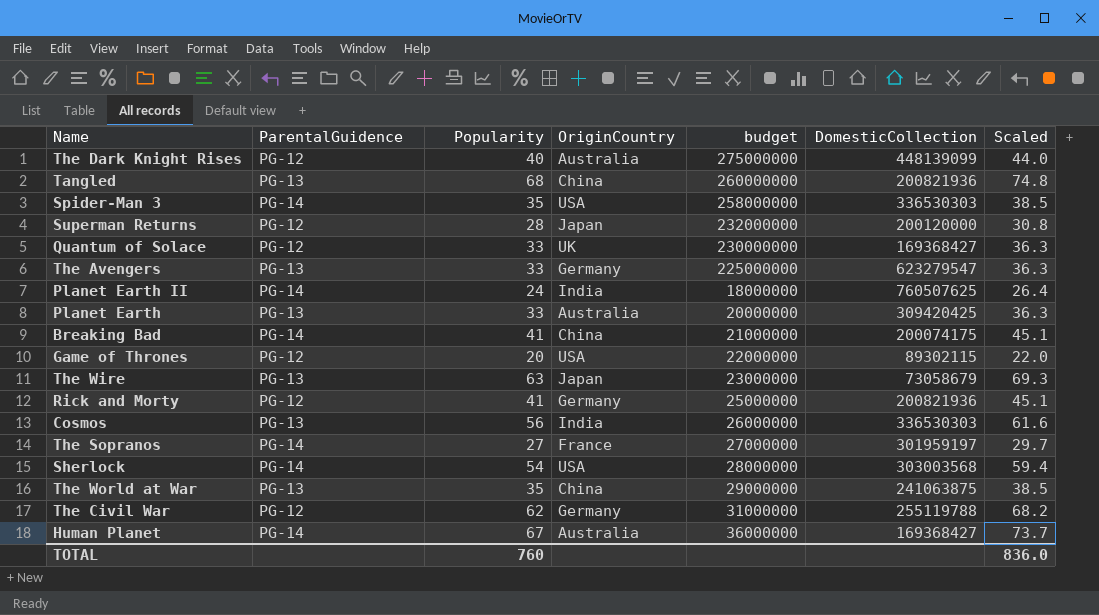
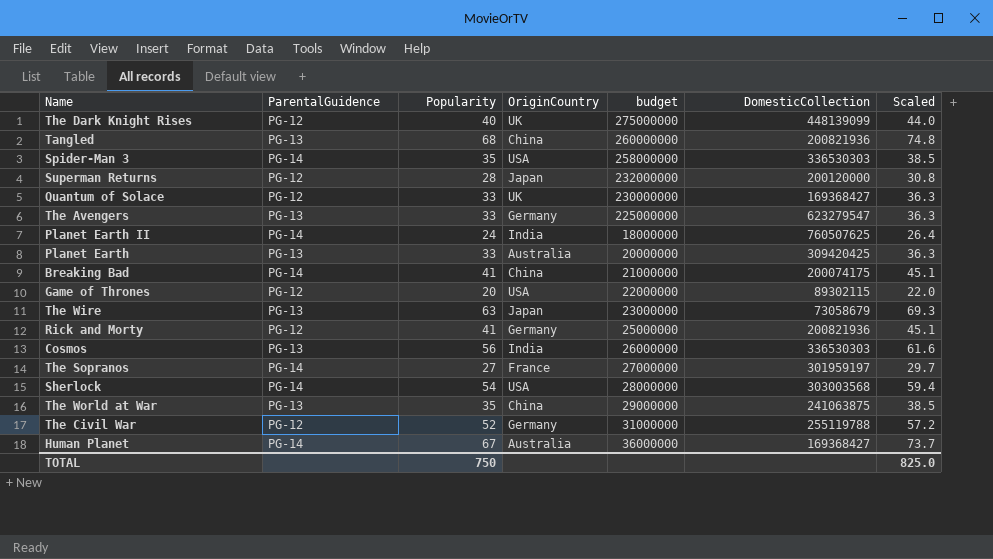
The Dark Knight Rises | OriginCountry: Australia -> UK
The Civil War | Popularity: 62 -> 52
The Civil War | Scaled: 68.2 -> 57.2
TOTAL | Popularity: 760 -> 750
TOTAL | Scaled: 836.0 -> 825.0

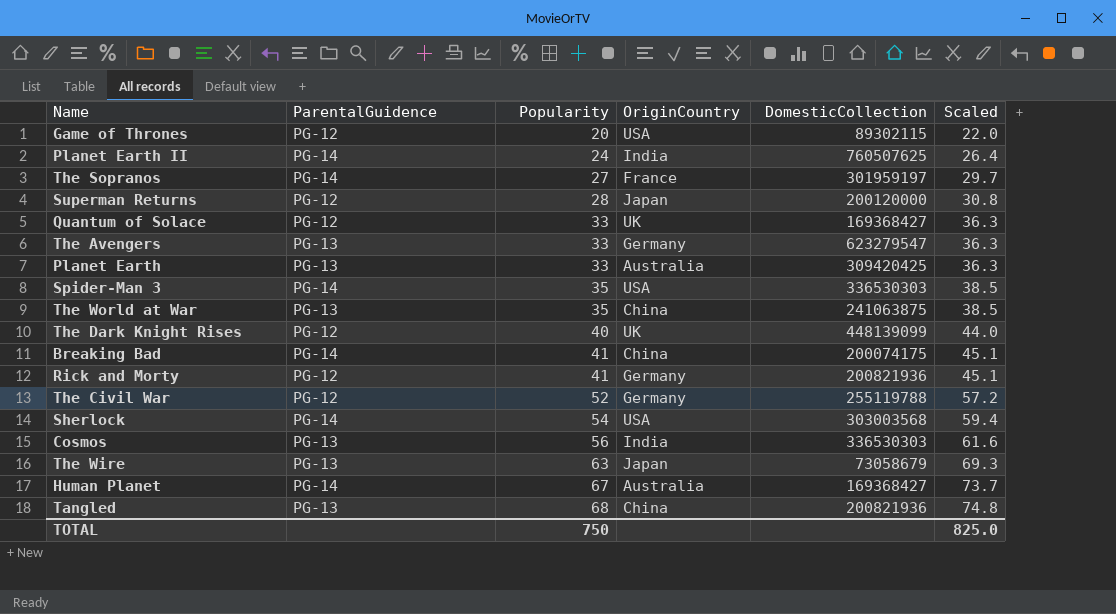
row order: none -> Popularity ascending
column budget | position: 5 -> none

